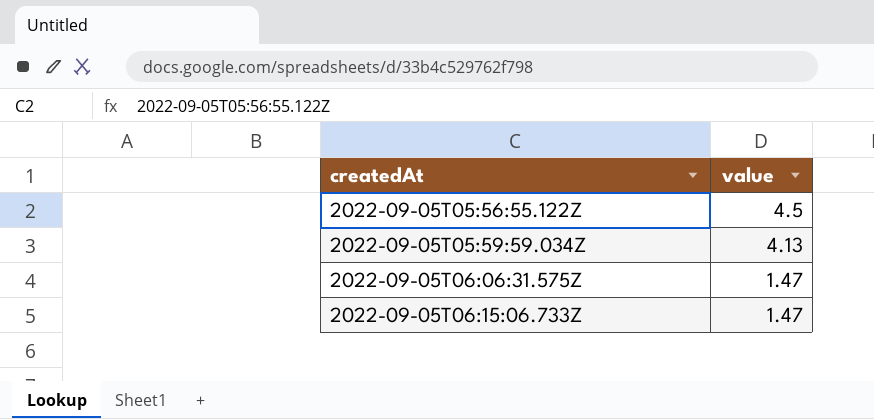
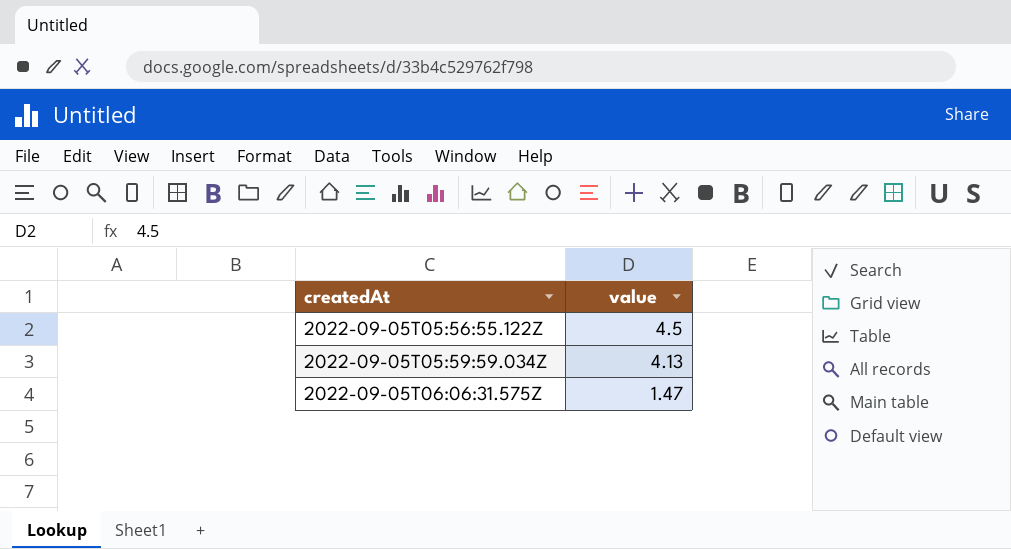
row 2022-09-05T06:15:06.733Z: 1.47 -> none

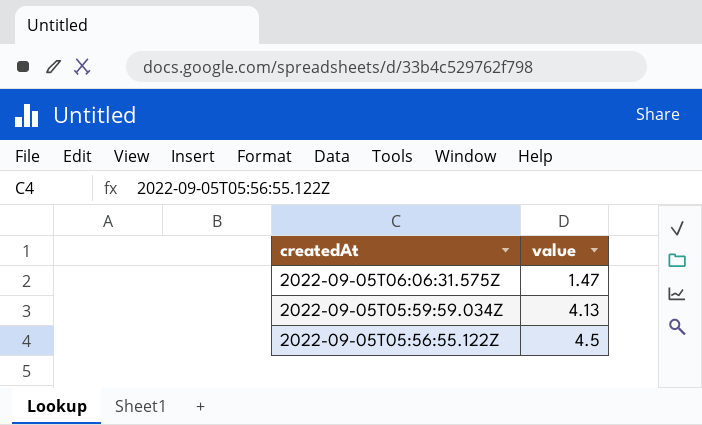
row order: createdAt ascending -> createdAt descending

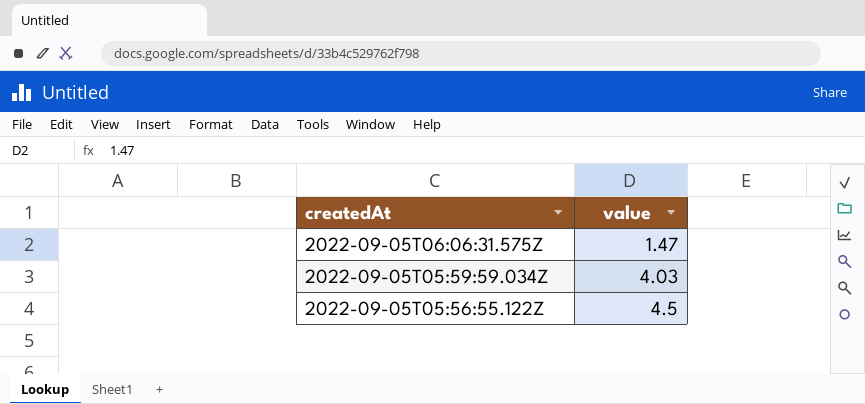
2022-09-05T05:59:59.034Z | value: 4.13 -> 4.03

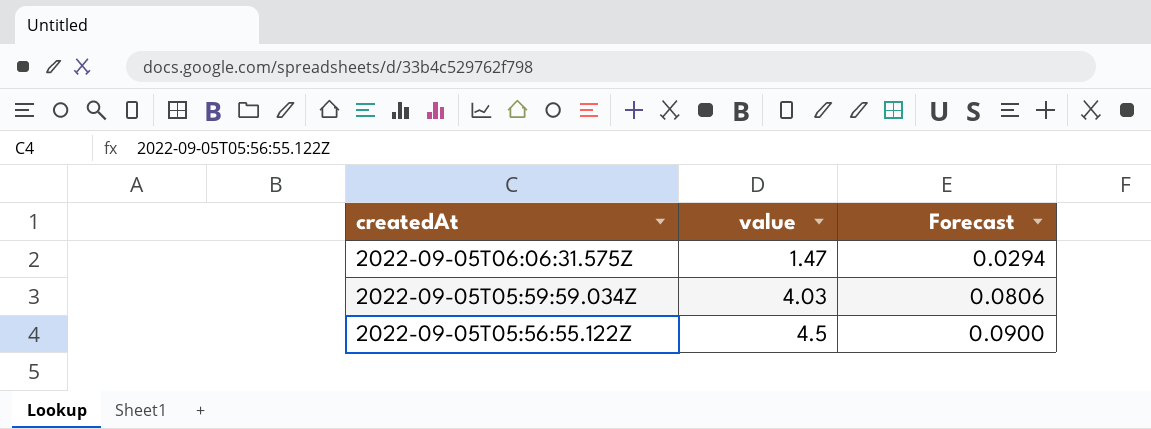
column Forecast | formula: none -> [value] * 0.02

